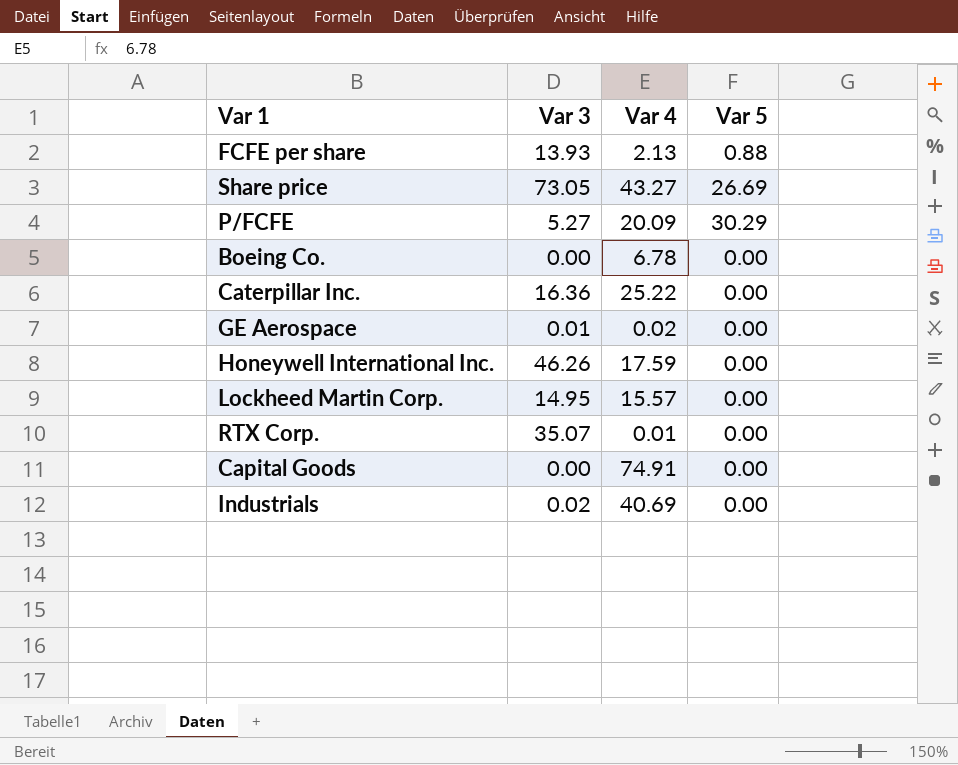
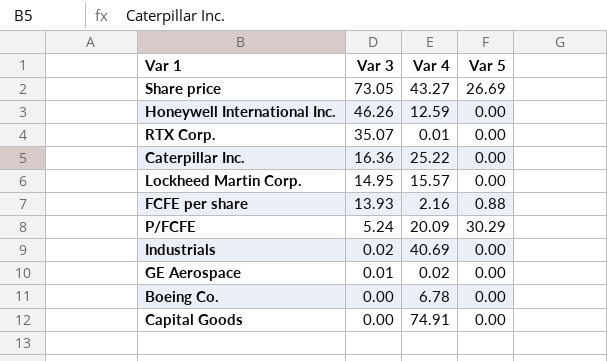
row order: none -> Var 3 descending
Honeywell International Inc. | Var 4: 17.59 -> 12.59
FCFE per share | Var 4: 2.13 -> 2.16
P/FCFE | Var 3: 5.27 -> 5.24

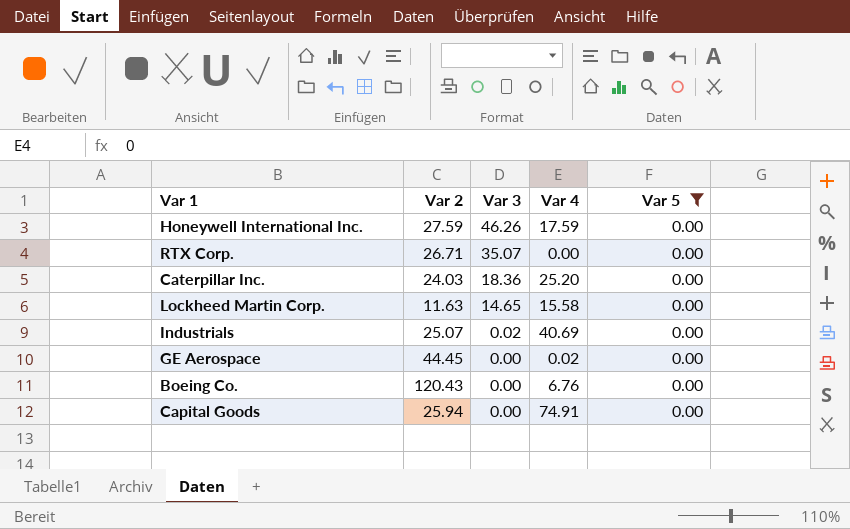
filter: none -> Var 5 = 0.00
column Var 2 | position: none -> 2
Honeywell International Inc. | Var 4: 12.59 -> 17.59
RTX Corp. | Var 4: 0.01 -> 0.00
Caterpillar Inc. | Var 3: 16.36 -> 18.36
Caterpillar Inc. | Var 4: 25.22 -> 25.20
Lockheed Martin Corp. | Var 3: 14.95 -> 14.65
Lockheed Martin Corp. | Var 4: 15.57 -> 15.58
GE Aerospace | Var 3: 0.01 -> 0.00
Boeing Co. | Var 4: 6.78 -> 6.76

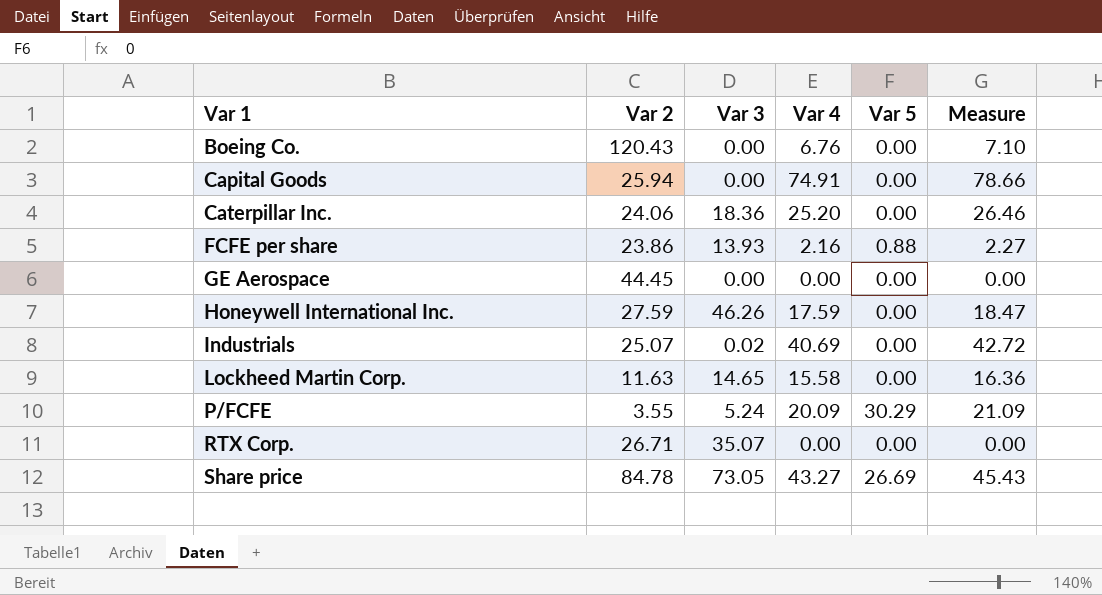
filter: Var 5 = 0.00 -> none
row order: Var 3 descending -> Var 1 ascending
column Measure | formula: none -> [Var 4] * 1.05
Caterpillar Inc. | Var 2: 24.03 -> 24.06
GE Aerospace | Var 4: 0.02 -> 0.00

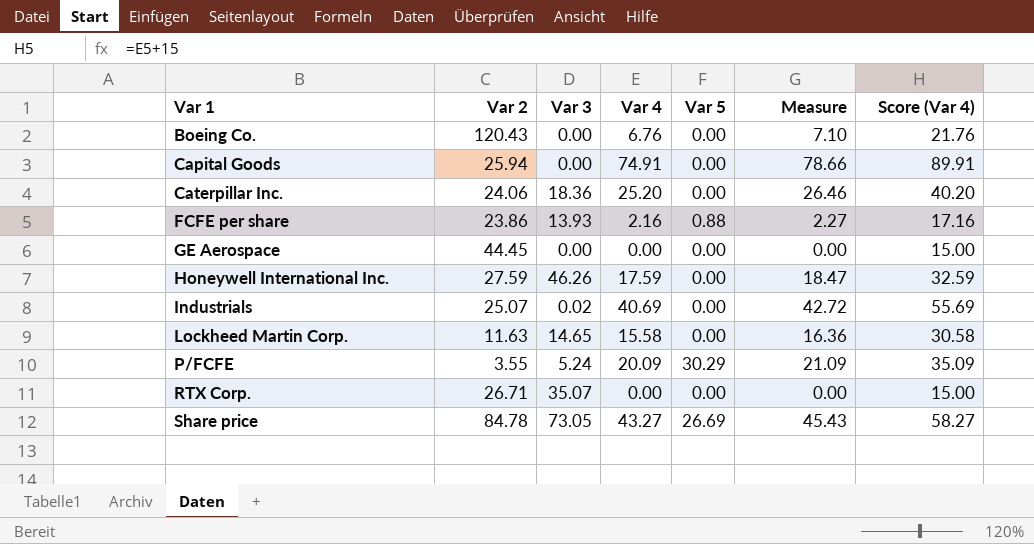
column Score (Var 4) | formula: none -> [Var 4] + 15

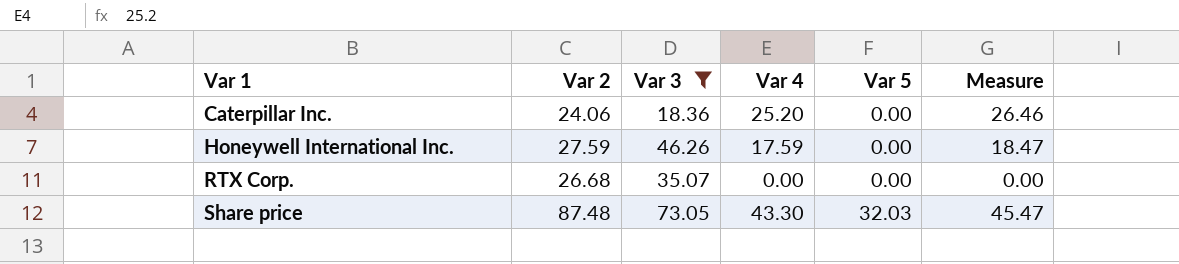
filter: none -> Var 3 >= 18.36
column Score (Var 4) | formula: [Var 4] + 15 -> none
RTX Corp. | Var 2: 26.71 -> 26.68
Share price | Var 2: 84.78 -> 87.48
Share price | Var 4: 43.27 -> 43.30
Share price | Var 5: 26.69 -> 32.03
Share price | Measure: 45.43 -> 45.47

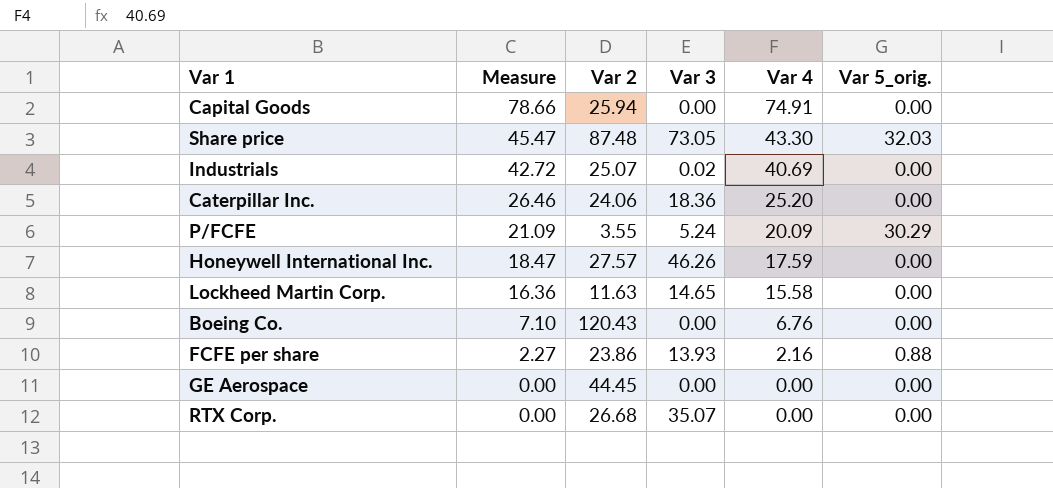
filter: Var 3 >= 18.36 -> none
row order: Var 1 ascending -> Measure descending
column Measure | position: 6 -> 2
column name: Var 5 -> Var 5_orig.
Honeywell International Inc. | Var 2: 27.59 -> 27.57

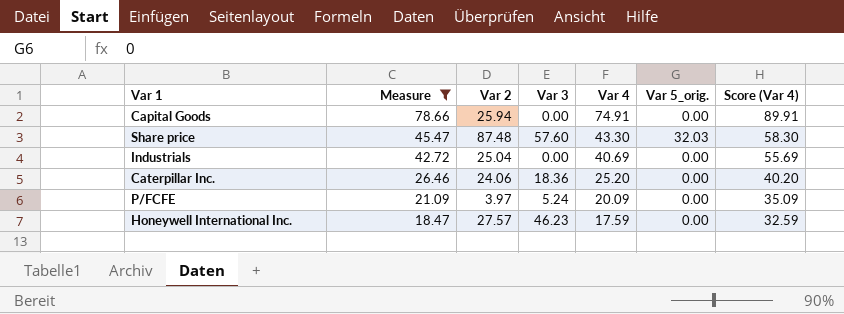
filter: none -> Measure >= 18.47
column Score (Var 4) | formula: none -> [Var 4] + 15
Share price | Var 3: 73.05 -> 57.60
Industrials | Var 2: 25.07 -> 25.04
Industrials | Var 3: 0.02 -> 0.00
P/FCFE | Var 2: 3.55 -> 3.97
P/FCFE | Var 5_orig.: 30.29 -> 0.00
Honeywell International Inc. | Var 3: 46.26 -> 46.23

